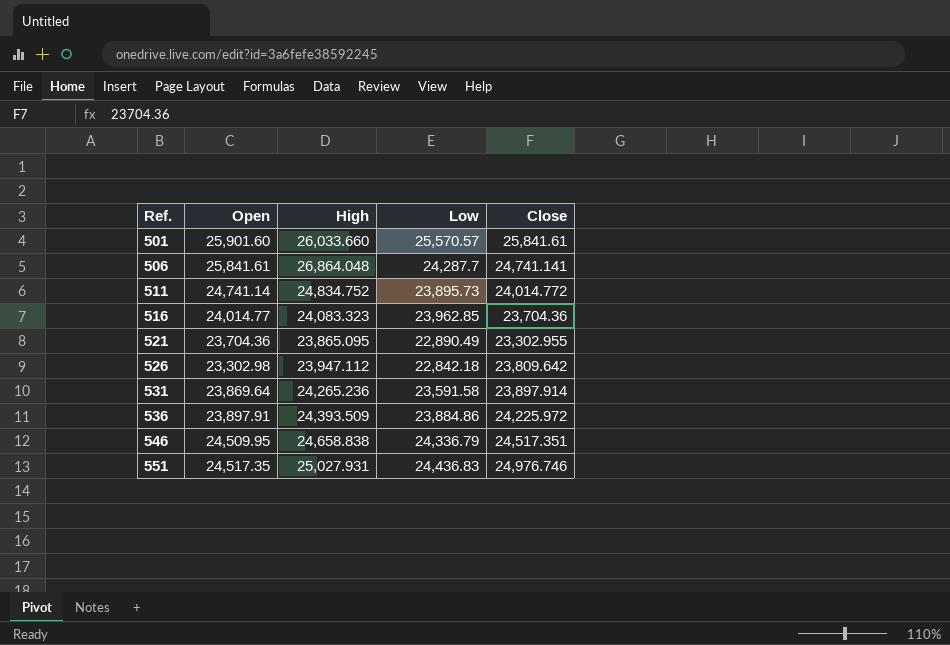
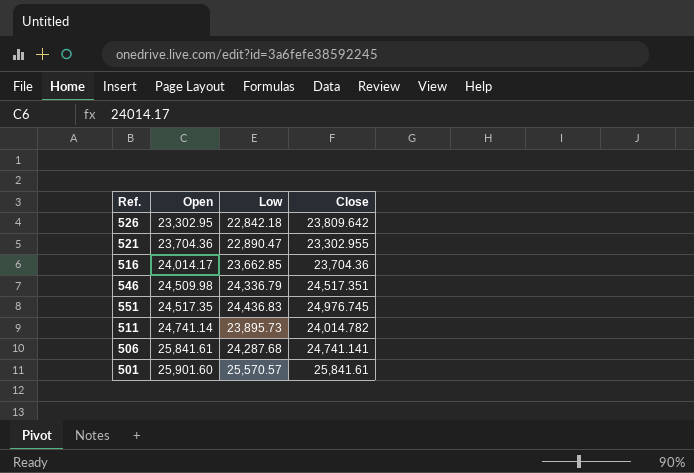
row order: Ref. ascending -> Open ascending
column High | position: 3 -> none
row 531: 23,869.64 | 24,265.236 | 23,591.58 | 23,897.914 -> none
row 536: 23,897.91 | 24,393.509 | 23,884.86 | 24,225.972 -> none
526 | Open: 23,302.98 -> 23,302.95
521 | Low: 22,890.49 -> 22,890.47
516 | Open: 24,014.77 -> 24,014.17
516 | Low: 23,962.85 -> 23,662.85
546 | Open: 24,509.95 -> 24,509.98
551 | Close: 24,976.746 -> 24,976.745
511 | Close: 24,014.772 -> 24,014.782
506 | Low: 24,287.7 -> 24,287.68

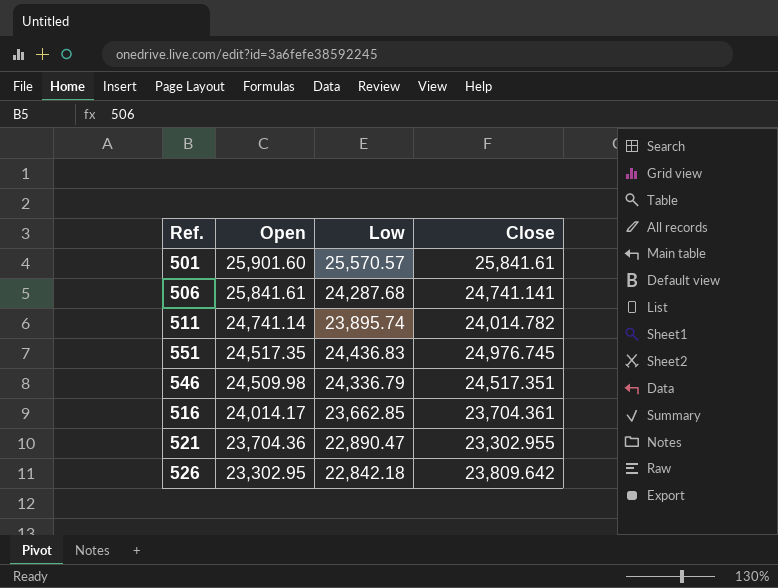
row order: Open ascending -> Open descending
511 | Low: 23,895.73 -> 23,895.74
516 | Close: 23,704.36 -> 23,704.361

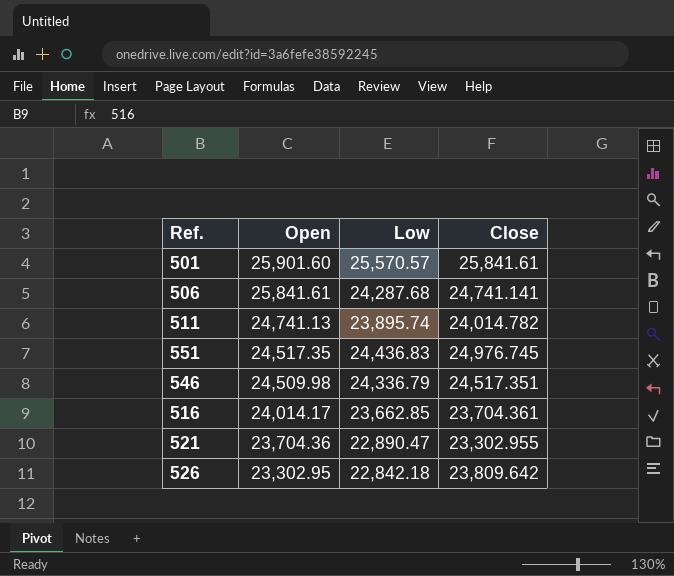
511 | Open: 24,741.14 -> 24,741.13

